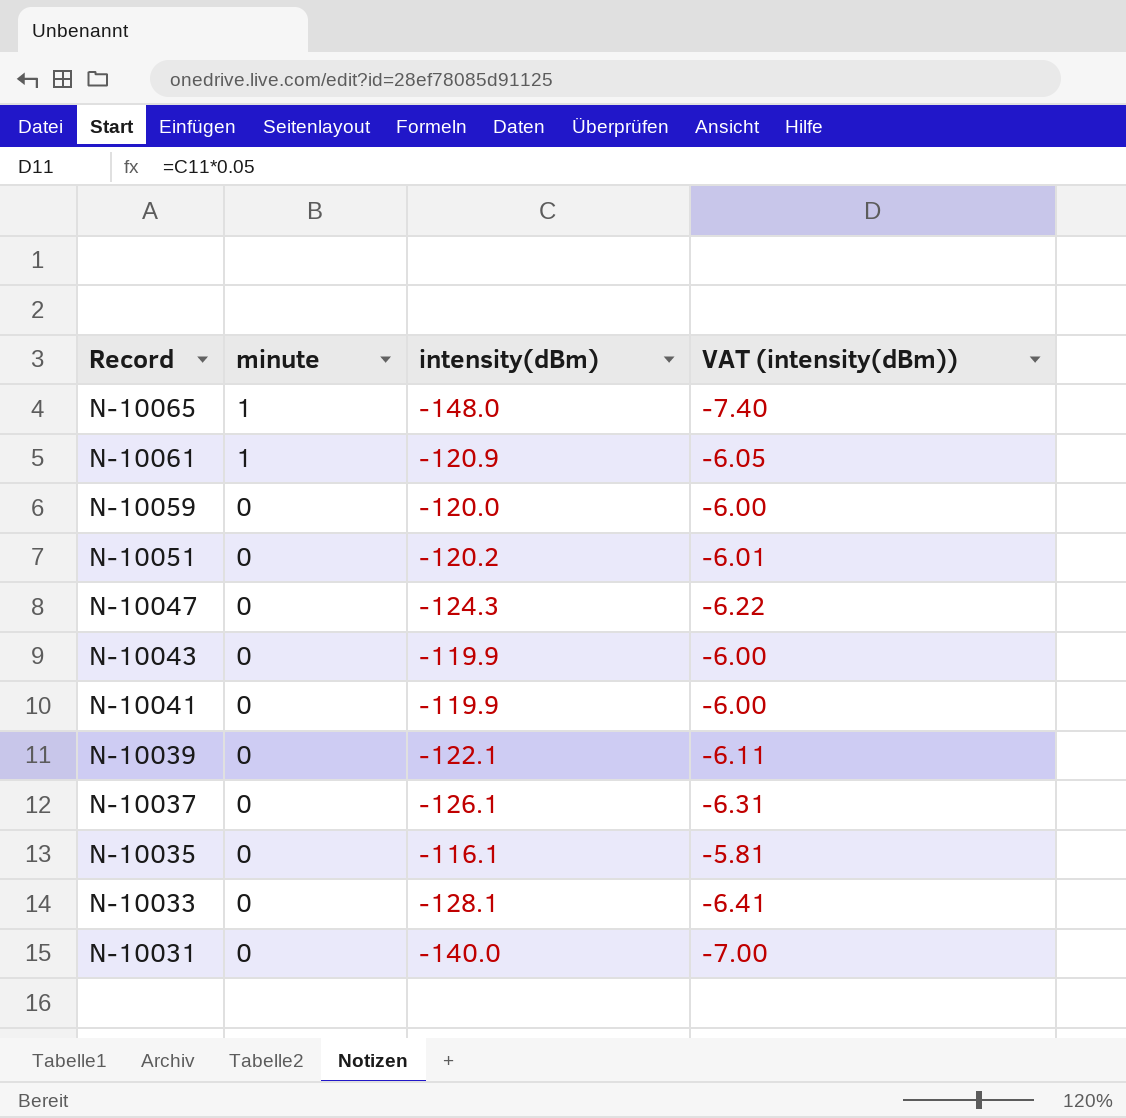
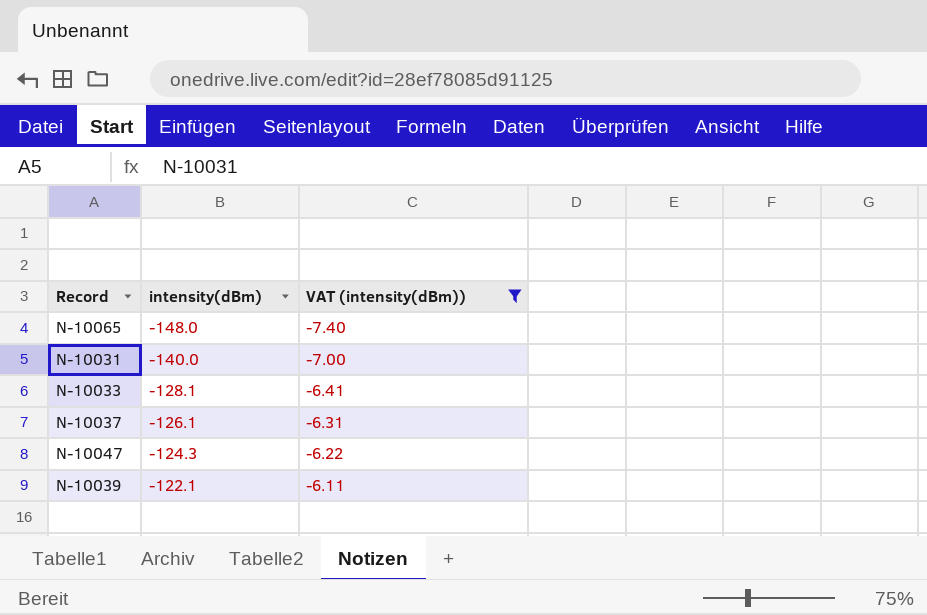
filter: none -> VAT (intensity(dBm)) <= -6.11
row order: Record descending -> intensity(dBm) ascending
column minute | position: 2 -> none

